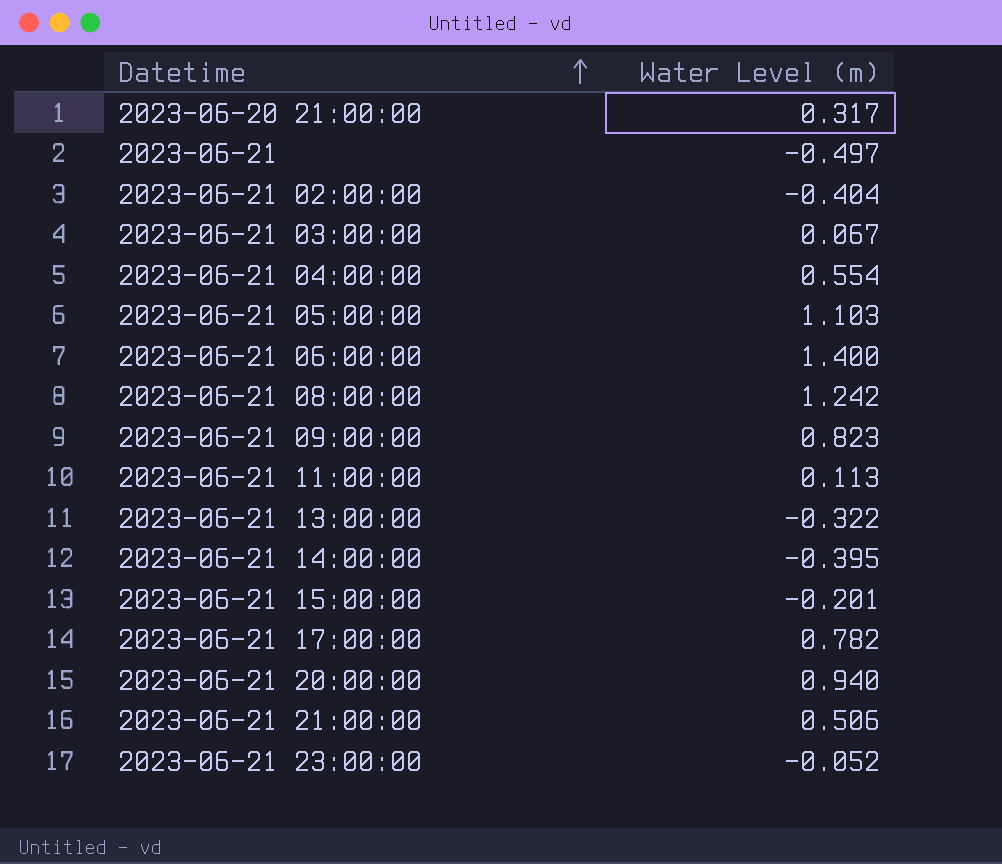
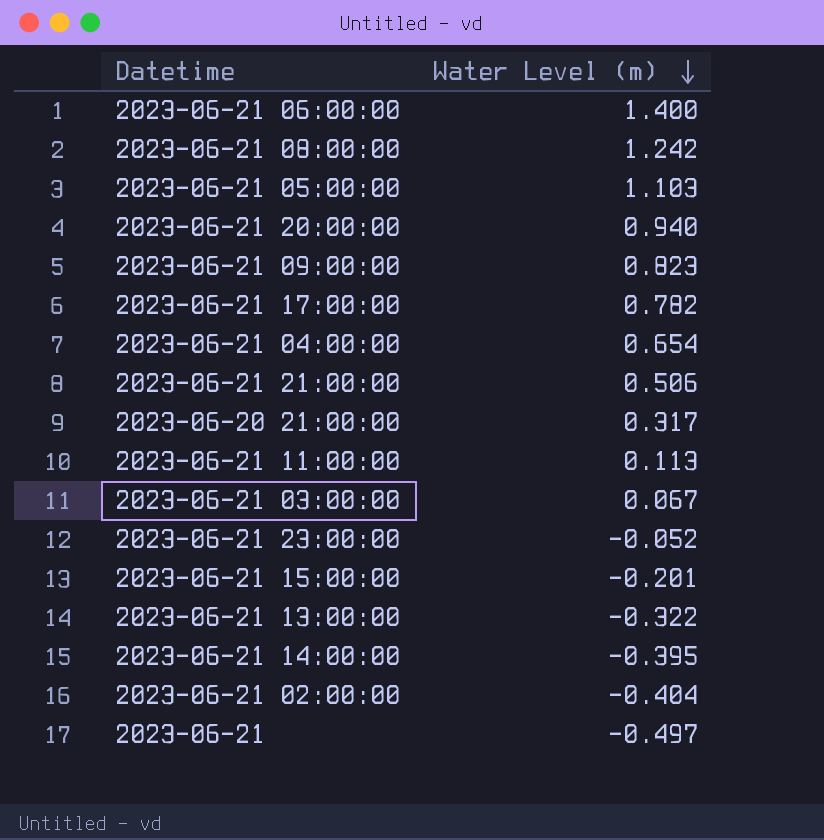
row order: Datetime ascending -> Water Level (m) descending
2023-06-21 04:00:00 | Water Level (m): 0.554 -> 0.654

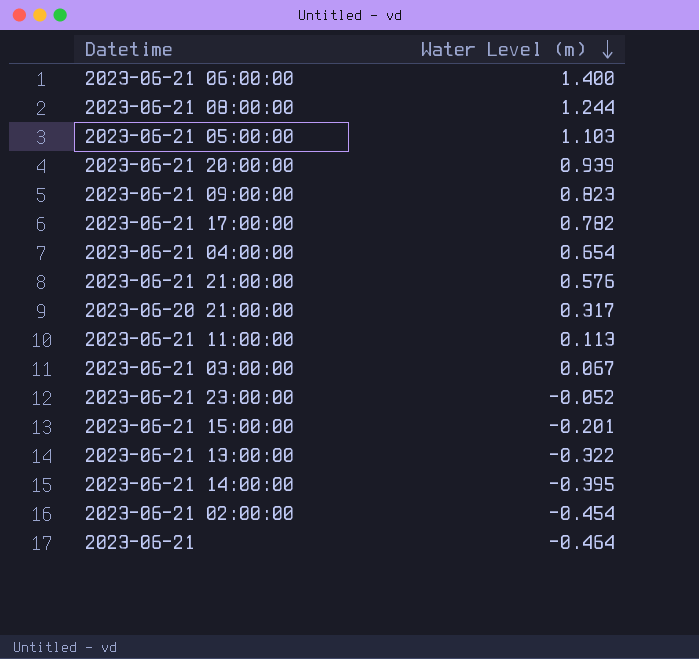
2023-06-21 08:00:00 | Water Level (m): 1.242 -> 1.244
2023-06-21 20:00:00 | Water Level (m): 0.940 -> 0.939
2023-06-21 21:00:00 | Water Level (m): 0.506 -> 0.576
2023-06-21 02:00:00 | Water Level (m): -0.404 -> -0.454
2023-06-21 | Water Level (m): -0.497 -> -0.464

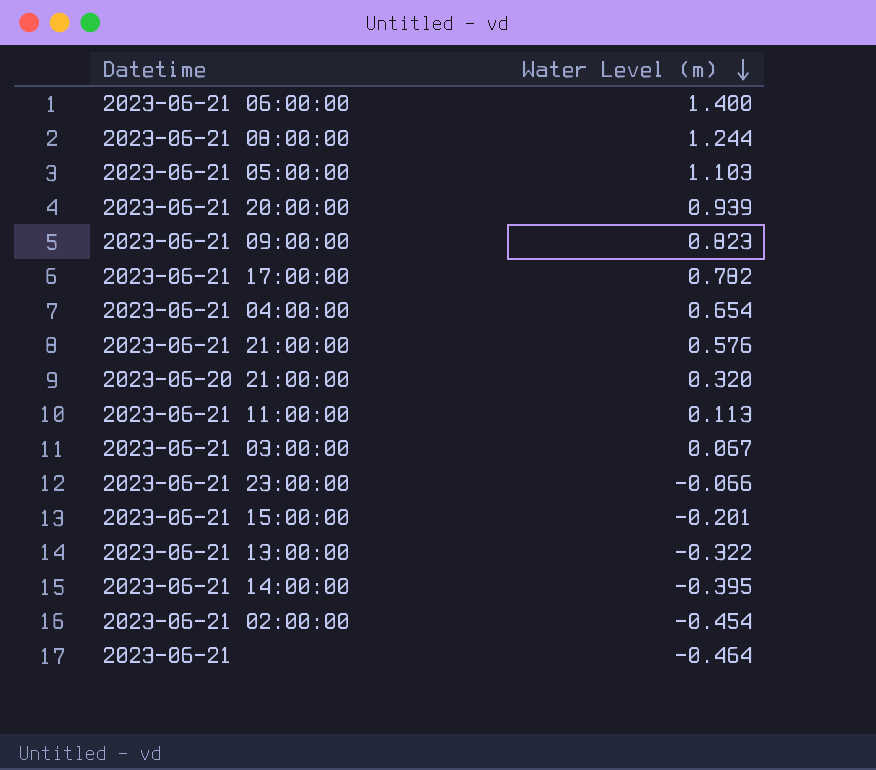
2023-06-20 21:00:00 | Water Level (m): 0.317 -> 0.320
2023-06-21 23:00:00 | Water Level (m): -0.052 -> -0.066

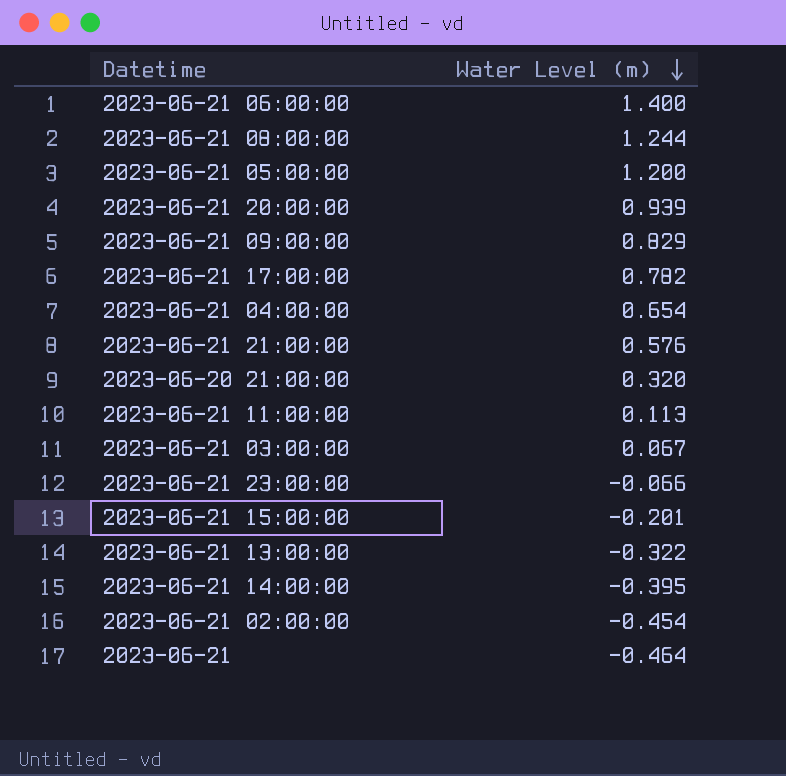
2023-06-21 05:00:00 | Water Level (m): 1.103 -> 1.200
2023-06-21 09:00:00 | Water Level (m): 0.823 -> 0.829

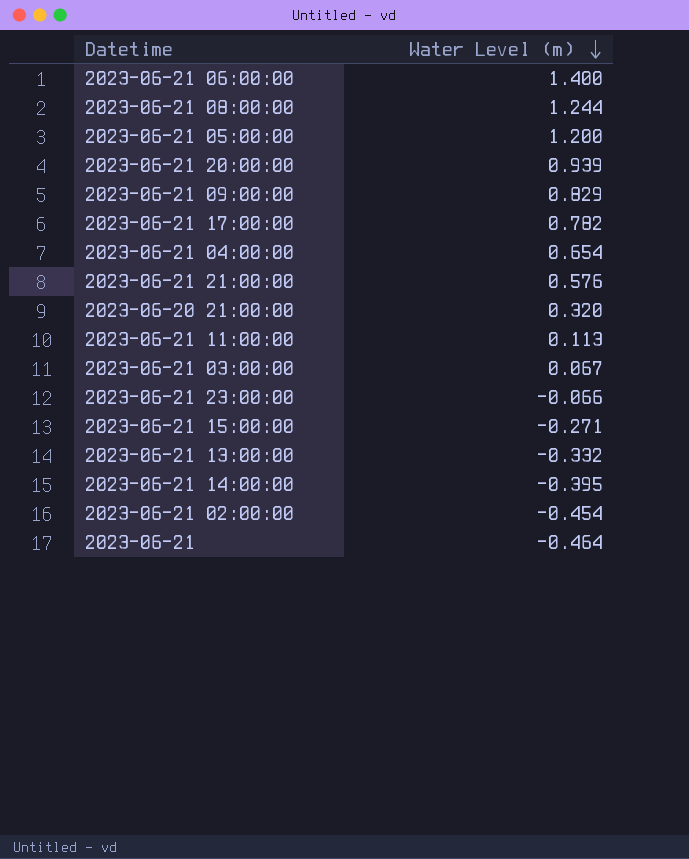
2023-06-21 15:00:00 | Water Level (m): -0.201 -> -0.271
2023-06-21 13:00:00 | Water Level (m): -0.322 -> -0.332

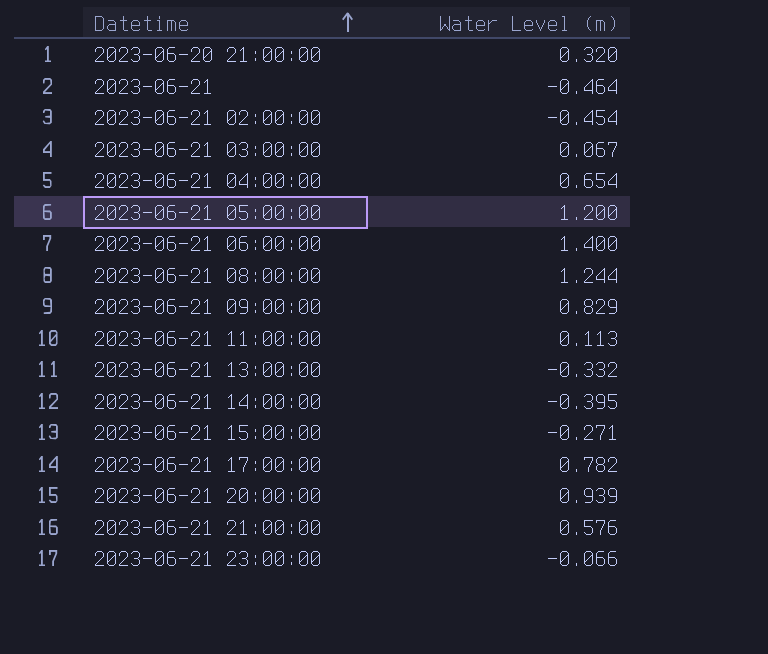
row order: Water Level (m) descending -> Datetime ascending

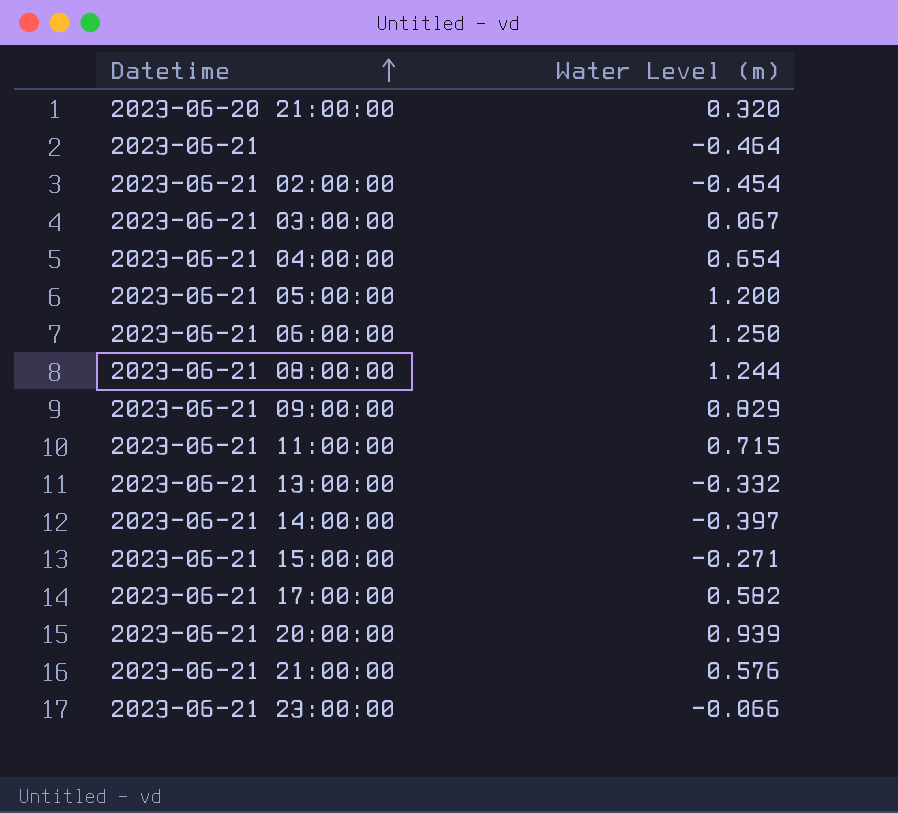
2023-06-21 06:00:00 | Water Level (m): 1.400 -> 1.250
2023-06-21 11:00:00 | Water Level (m): 0.113 -> 0.715
2023-06-21 14:00:00 | Water Level (m): -0.395 -> -0.397
2023-06-21 17:00:00 | Water Level (m): 0.782 -> 0.582

